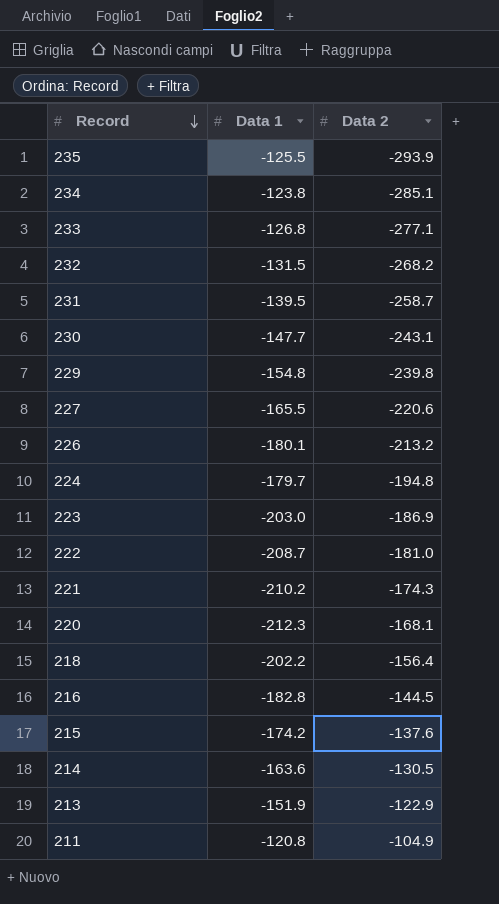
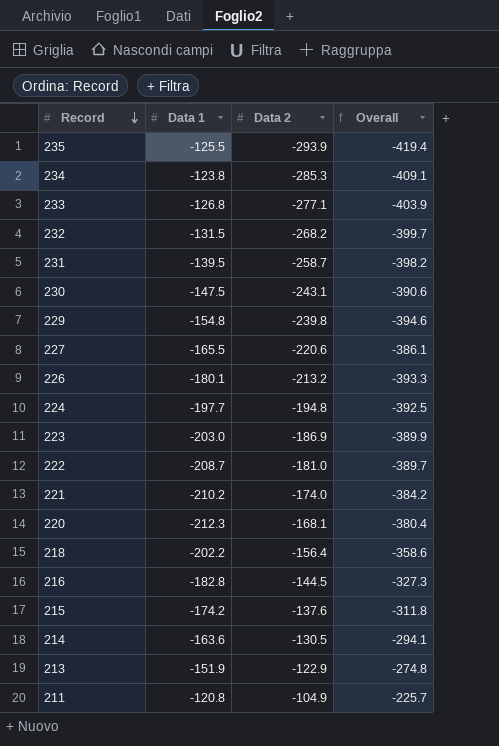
column Overall | formula: none -> [Data 1] + [Data 2]
234 | Data 2: -285.1 -> -285.3
230 | Data 1: -147.7 -> -147.5
224 | Data 1: -179.7 -> -197.7
221 | Data 2: -174.3 -> -174.0

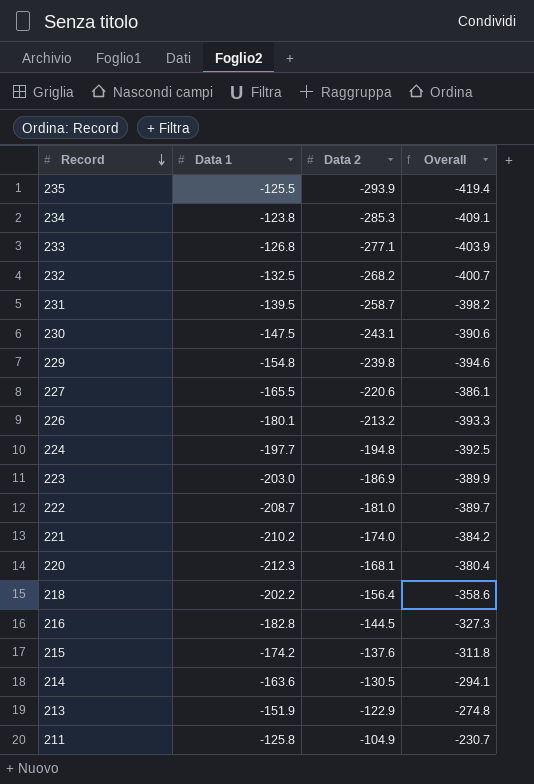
232 | Data 1: -131.5 -> -132.5
232 | Overall: -399.7 -> -400.7
211 | Data 1: -120.8 -> -125.8
211 | Overall: -225.7 -> -230.7

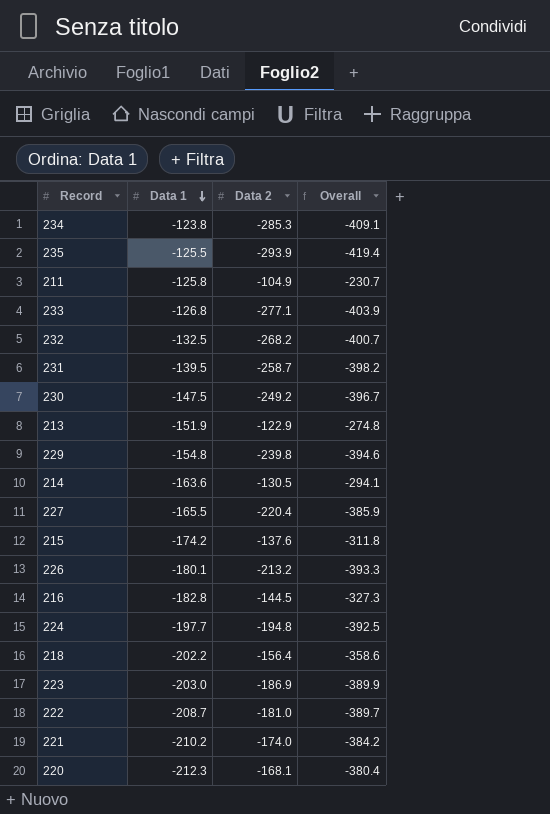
row order: Record descending -> Data 1 descending
230 | Data 2: -243.1 -> -249.2
230 | Overall: -390.6 -> -396.7
227 | Data 2: -220.6 -> -220.4
227 | Overall: -386.1 -> -385.9

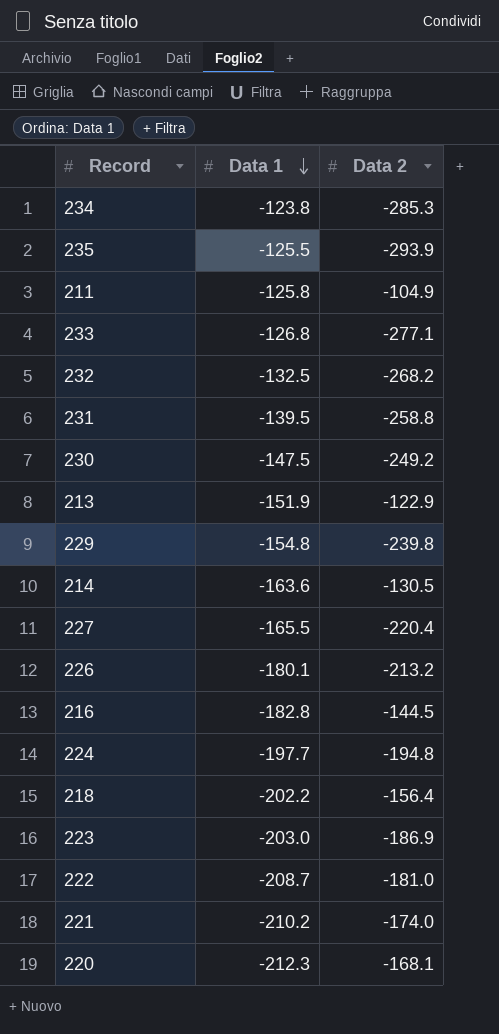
column Overall | formula: [Data 1] + [Data 2] -> none
row 215: -174.2 | -137.6 | -311.8 -> none
231 | Data 2: -258.7 -> -258.8

